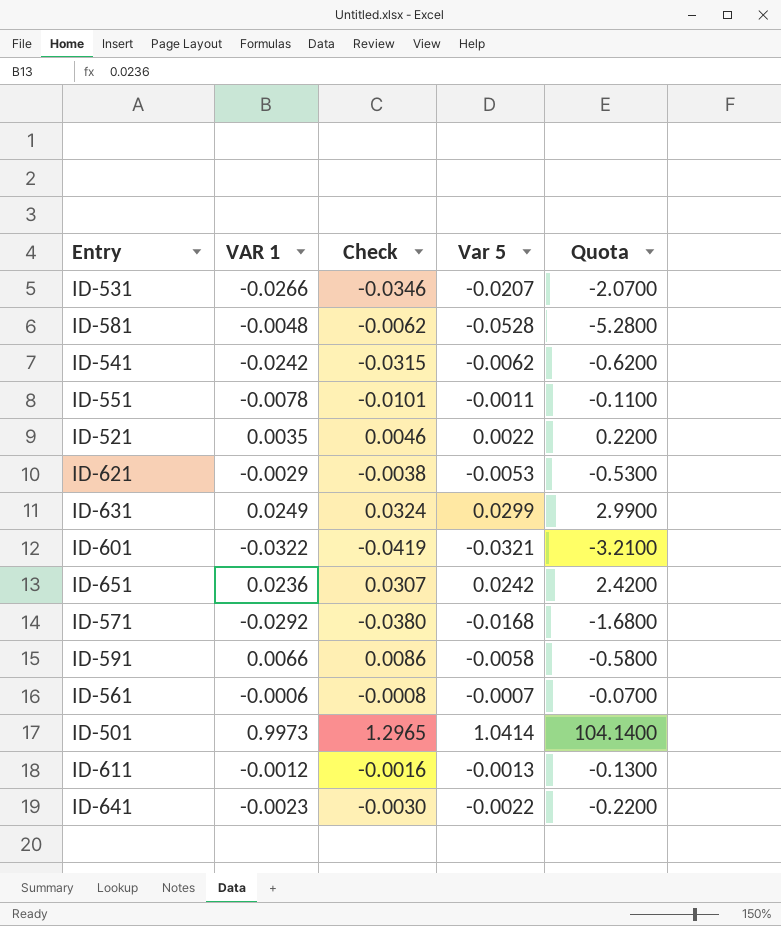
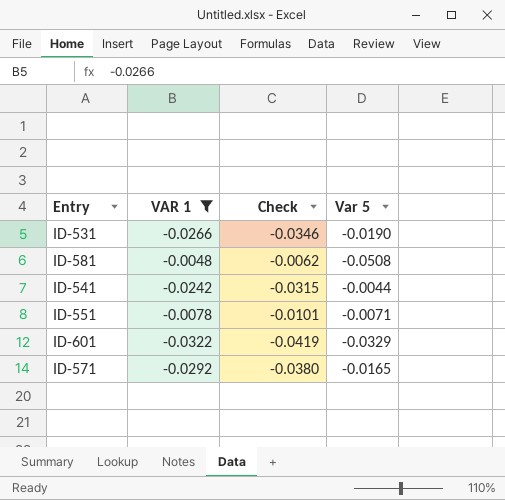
filter: none -> VAR 1 <= -0.0048
column Quota | formula: [Var 5] * 100 -> none
ID-531 | Var 5: -0.0207 -> -0.0190
ID-581 | Var 5: -0.0528 -> -0.0508
ID-541 | Var 5: -0.0062 -> -0.0044
ID-551 | Var 5: -0.0011 -> -0.0071
ID-601 | Var 5: -0.0321 -> -0.0329
ID-571 | Var 5: -0.0168 -> -0.0165

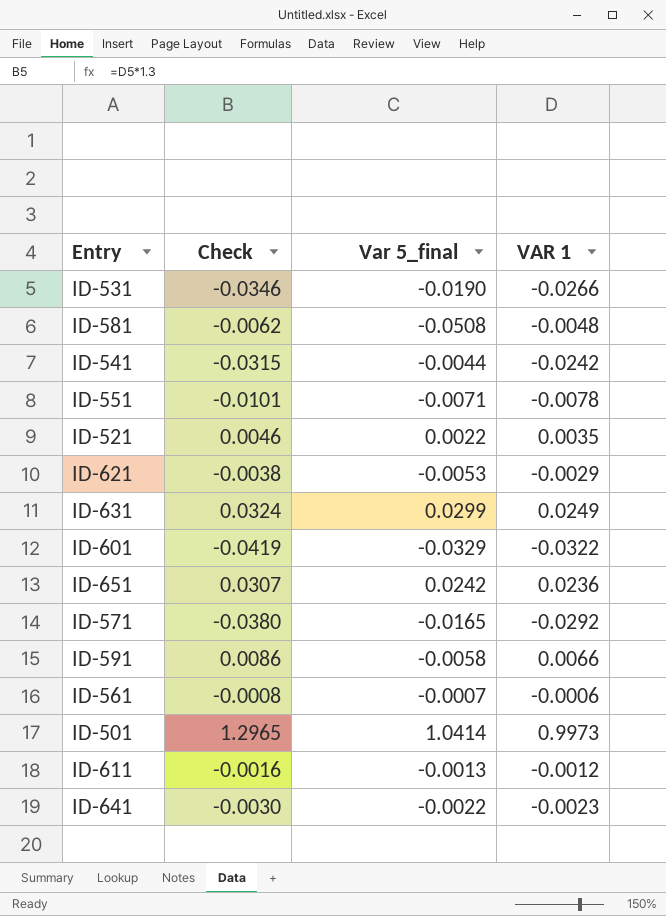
filter: VAR 1 <= -0.0048 -> none
column name: Var 5 -> Var 5_final
column VAR 1 | position: 2 -> 4

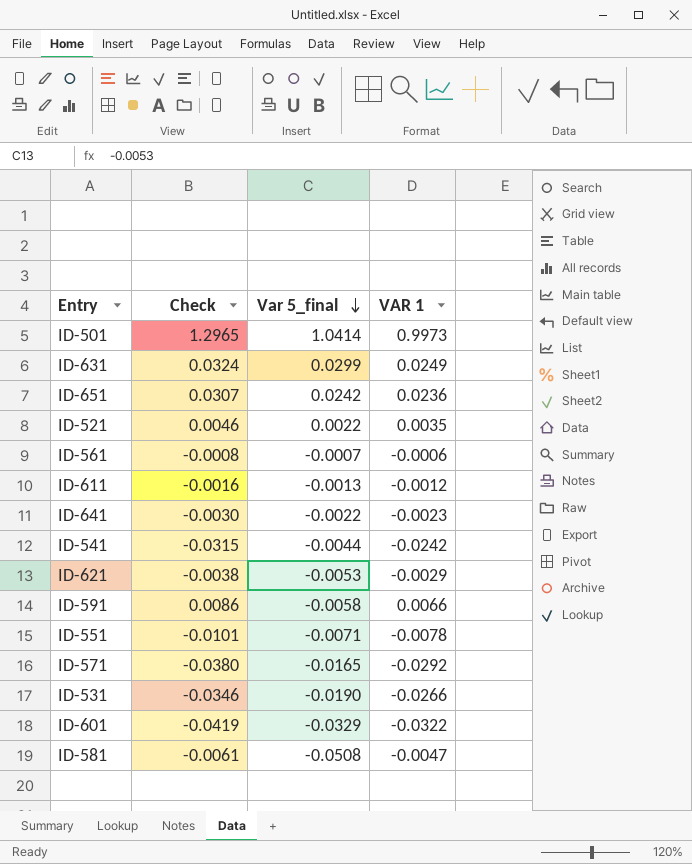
row order: none -> Var 5_final descending
ID-581 | Check: -0.0062 -> -0.0061
ID-581 | VAR 1: -0.0048 -> -0.0047

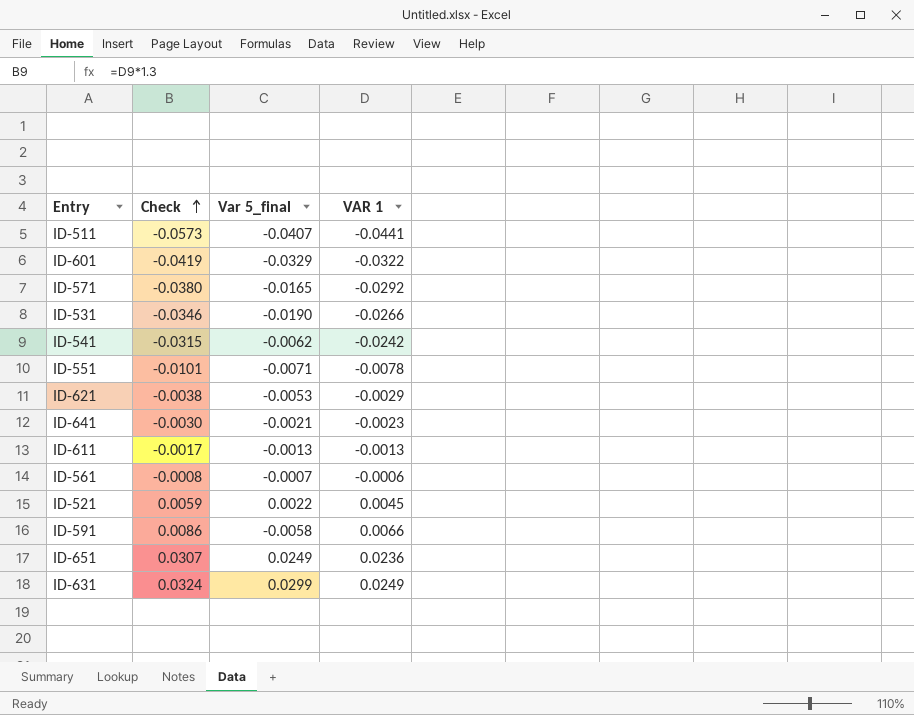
row order: Var 5_final descending -> Check ascending
row ID-501: 1.2965 | 1.0414 | 0.9973 -> none
row ID-581: -0.0061 | -0.0508 | -0.0047 -> none
row ID-511: none -> -0.0573 | -0.0407 | -0.0441
ID-541 | Var 5_final: -0.0044 -> -0.0062
ID-641 | Var 5_final: -0.0022 -> -0.0021
ID-611 | Check: -0.0016 -> -0.0017
ID-611 | VAR 1: -0.0012 -> -0.0013
ID-521 | Check: 0.0046 -> 0.0059
ID-521 | VAR 1: 0.0035 -> 0.0045
ID-651 | Var 5_final: 0.0242 -> 0.0249

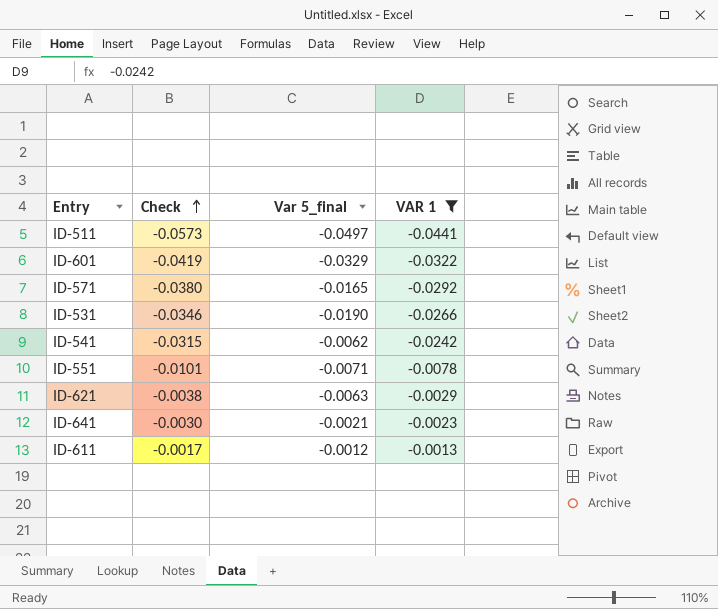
filter: none -> VAR 1 <= -0.0013
ID-511 | Var 5_final: -0.0407 -> -0.0497
ID-621 | Var 5_final: -0.0053 -> -0.0063
ID-611 | Var 5_final: -0.0013 -> -0.0012

